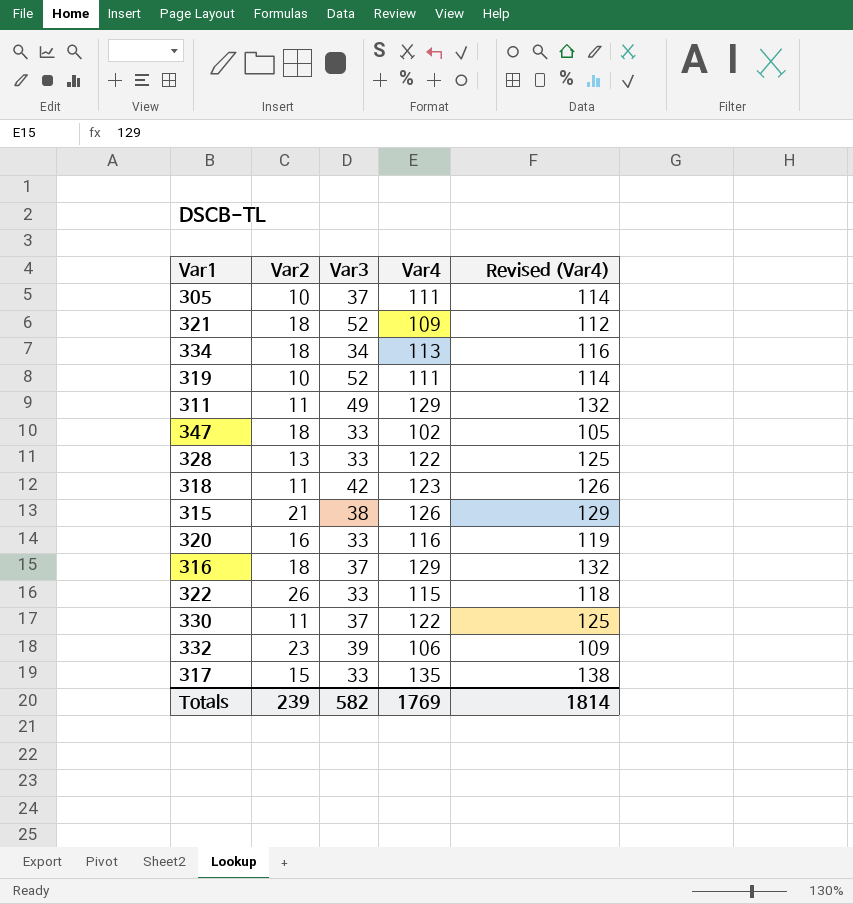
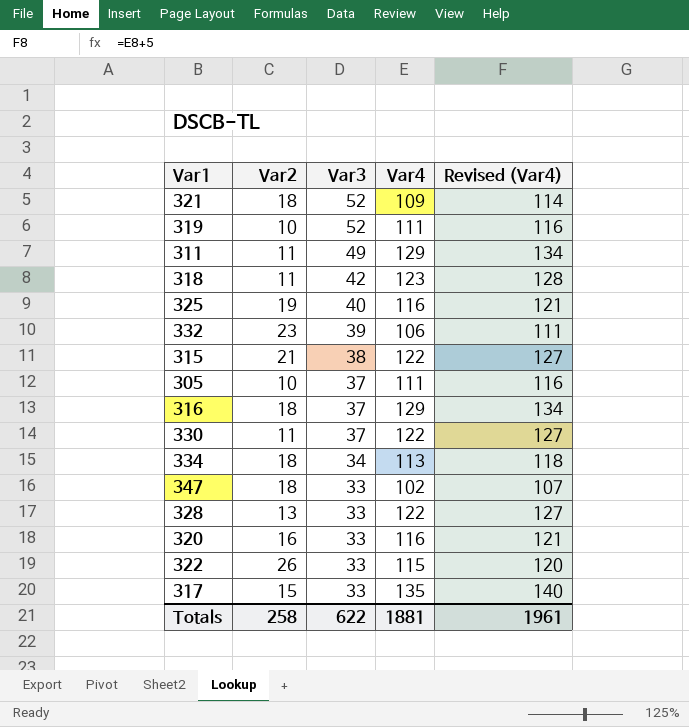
row order: none -> Var3 descending
column Revised (Var4) | formula: [Var4] + 3 -> [Var4] + 5
row 325: none -> 19 | 40 | 116 | 121
315 | Var4: 126 -> 122
Totals | Var2: 239 -> 258
Totals | Var3: 582 -> 622
Totals | Var4: 1769 -> 1881
Totals | Revised (Var4): 1814 -> 1961

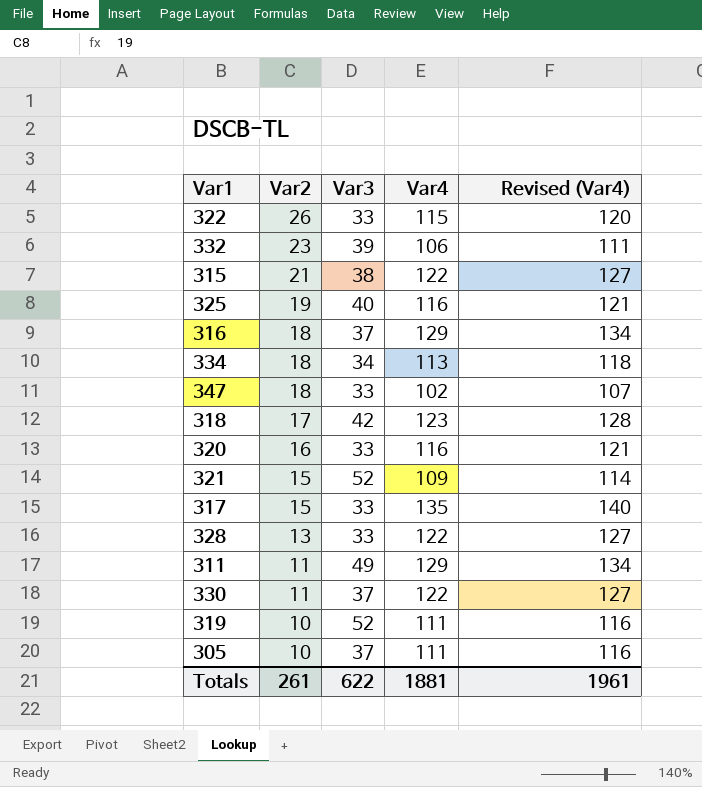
row order: Var3 descending -> Var2 descending
318 | Var2: 11 -> 17
321 | Var2: 18 -> 15
Totals | Var2: 258 -> 261

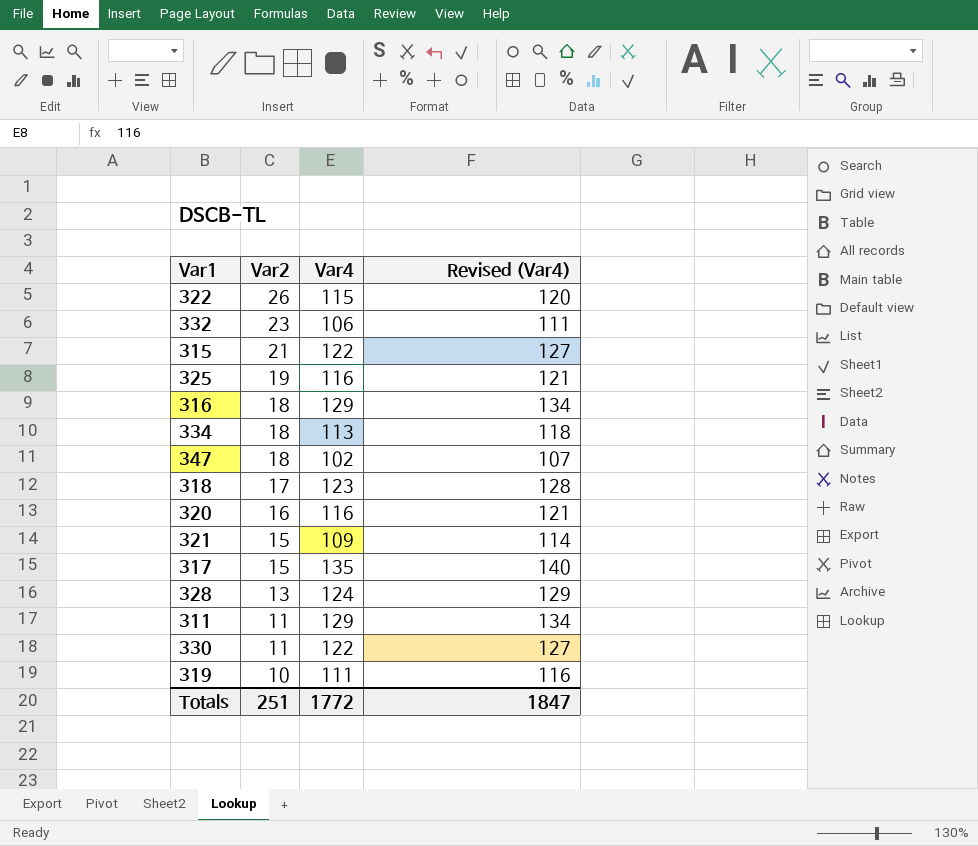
column Var3 | position: 3 -> none
row 305: 10 | 37 | 111 | 116 -> none
328 | Var4: 122 -> 124
328 | Revised (Var4): 127 -> 129
Totals | Var2: 261 -> 251
Totals | Var4: 1881 -> 1772
Totals | Revised (Var4): 1961 -> 1847

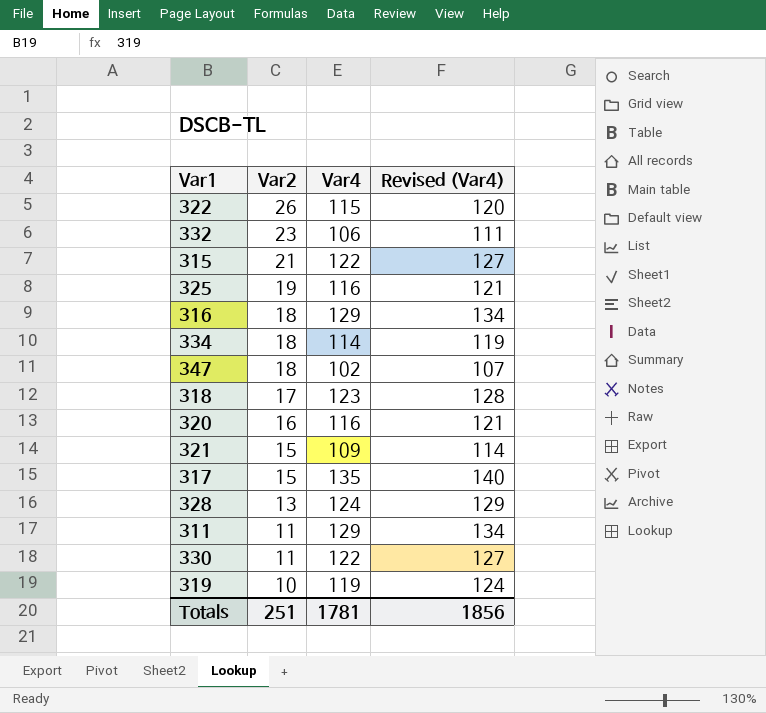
334 | Var4: 113 -> 114
334 | Revised (Var4): 118 -> 119
319 | Var4: 111 -> 119
319 | Revised (Var4): 116 -> 124
Totals | Var4: 1772 -> 1781
Totals | Revised (Var4): 1847 -> 1856

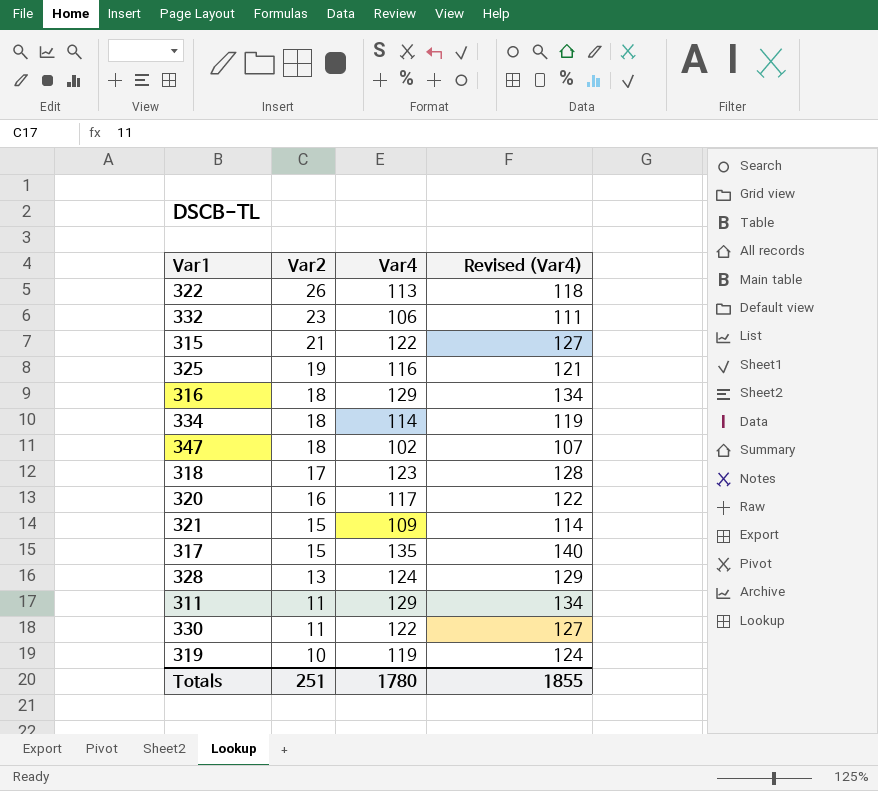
322 | Var4: 115 -> 113
322 | Revised (Var4): 120 -> 118
320 | Var4: 116 -> 117
320 | Revised (Var4): 121 -> 122
Totals | Var4: 1781 -> 1780
Totals | Revised (Var4): 1856 -> 1855

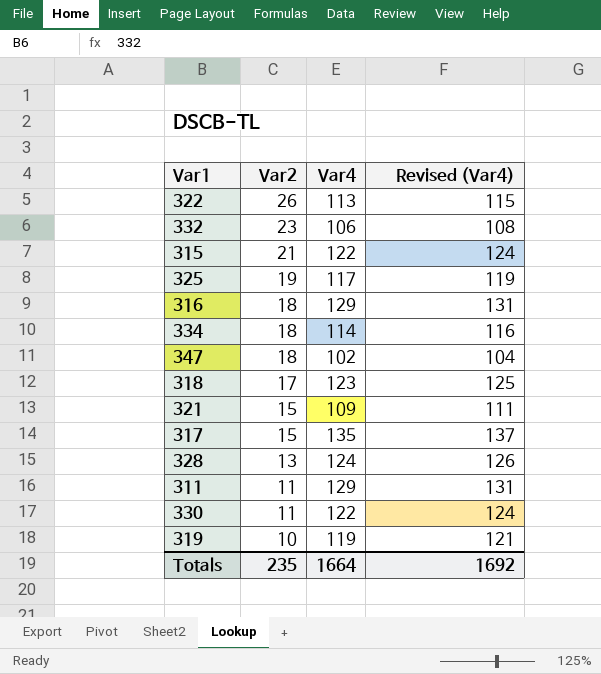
column Revised (Var4) | formula: [Var4] + 5 -> [Var4] + 2
row 320: 16 | 117 | 122 -> none
325 | Var4: 116 -> 117
Totals | Var2: 251 -> 235
Totals | Var4: 1780 -> 1664
Totals | Revised (Var4): 1855 -> 1692

